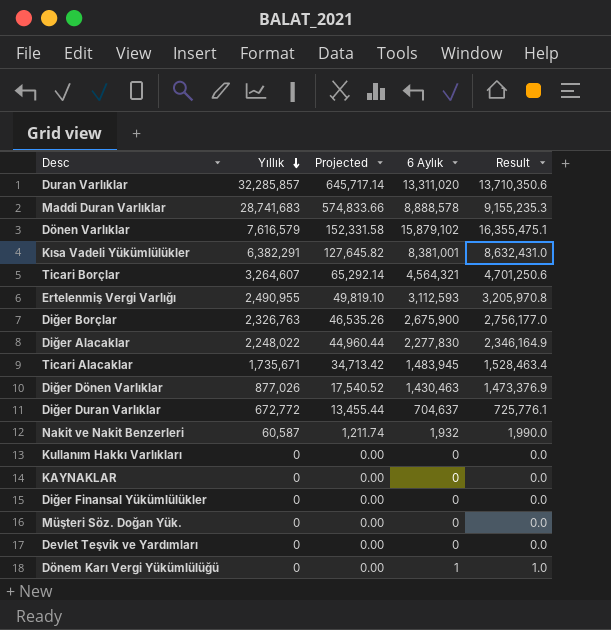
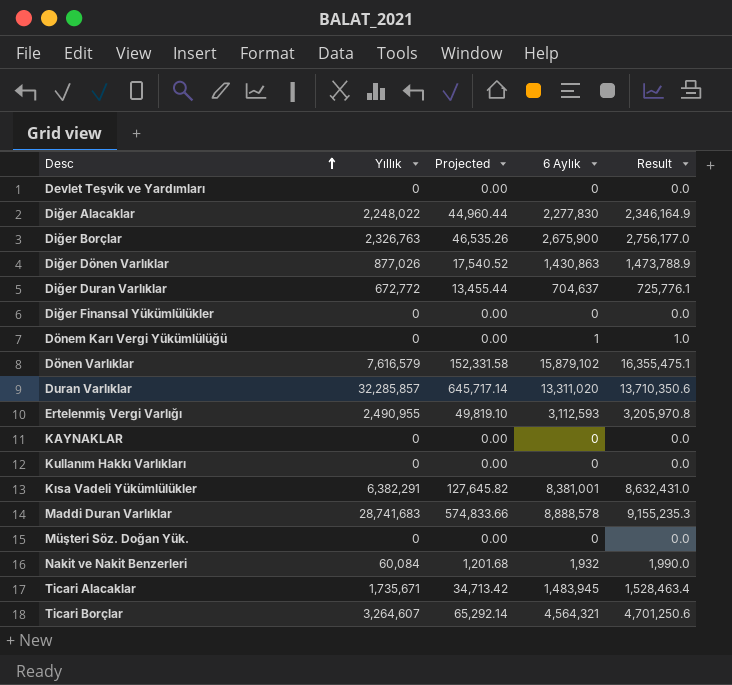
row order: Yıllık descending -> Desc ascending
Diğer Dönen Varlıklar | 6 Aylık: 1,430,463 -> 1,430,863
Diğer Dönen Varlıklar | Result: 1,473,376.9 -> 1,473,788.9
Nakit ve Nakit Benzerleri | Yıllık: 60,587 -> 60,084
Nakit ve Nakit Benzerleri | Projected: 1,211.74 -> 1,201.68

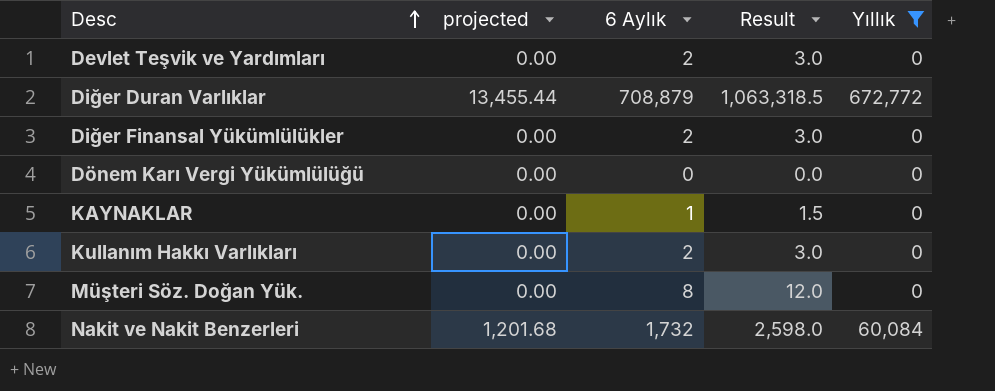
filter: none -> Yıllık <= 672,772
column name: Projected -> projected
column Result | formula: [6 Aylık] * 1.03 -> [6 Aylık] * 1.5
column Yıllık | position: 2 -> 5
Devlet Teşvik ve Yardımları | 6 Aylık: 0 -> 2
Diğer Duran Varlıklar | 6 Aylık: 704,637 -> 708,879
Diğer Finansal Yükümlülükler | 6 Aylık: 0 -> 2
Dönem Karı Vergi Yükümlülüğü | 6 Aylık: 1 -> 0
KAYNAKLAR | 6 Aylık: 0 -> 1
Kullanım Hakkı Varlıkları | 6 Aylık: 0 -> 2
Müşteri Söz. Doğan Yük. | 6 Aylık: 0 -> 8
Nakit ve Nakit Benzerleri | 6 Aylık: 1,932 -> 1,732

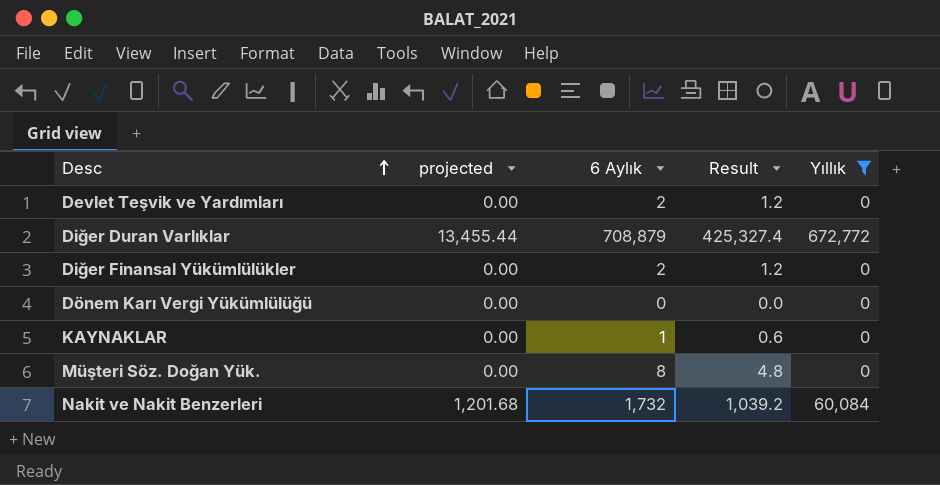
column Result | formula: [6 Aylık] * 1.5 -> [6 Aylık] * 0.6
row Kullanım Hakkı Varlıkları: 0.00 | 2 | 3.0 | 0 -> none

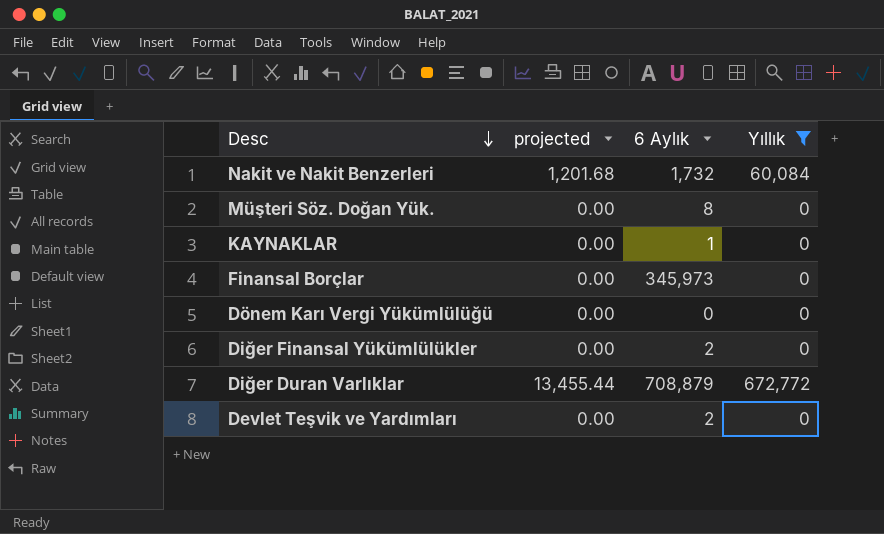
row order: Desc ascending -> Desc descending
column Result | formula: [6 Aylık] * 0.6 -> none
row Finansal Borçlar: none -> 0.00 | 345,973 | 0

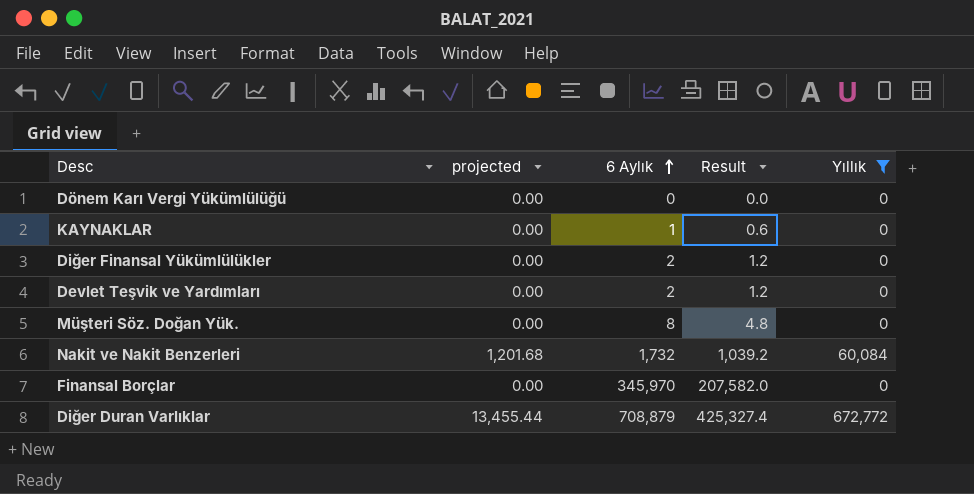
row order: Desc descending -> 6 Aylık ascending
column Result | formula: none -> [6 Aylık] * 0.6
Finansal Borçlar | 6 Aylık: 345,973 -> 345,970

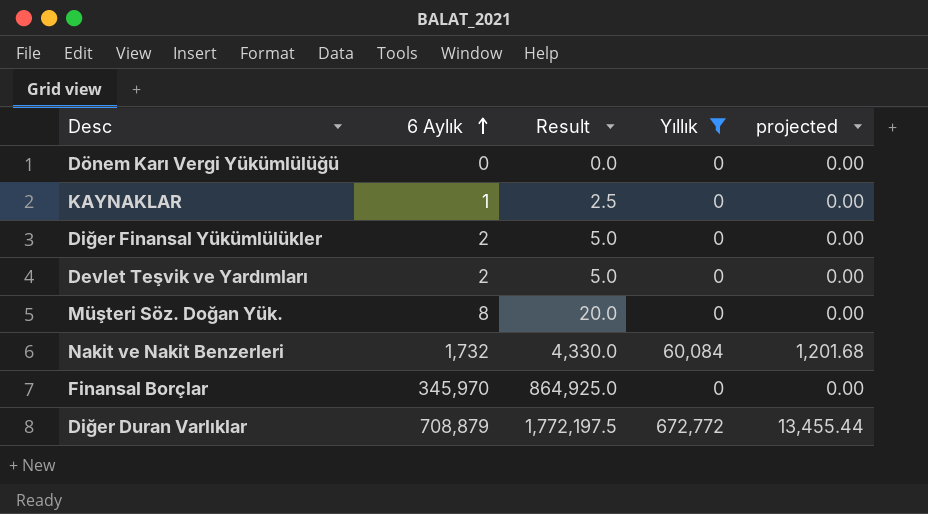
column Result | formula: [6 Aylık] * 0.6 -> [6 Aylık] * 2.5
column projected | position: 2 -> 5

